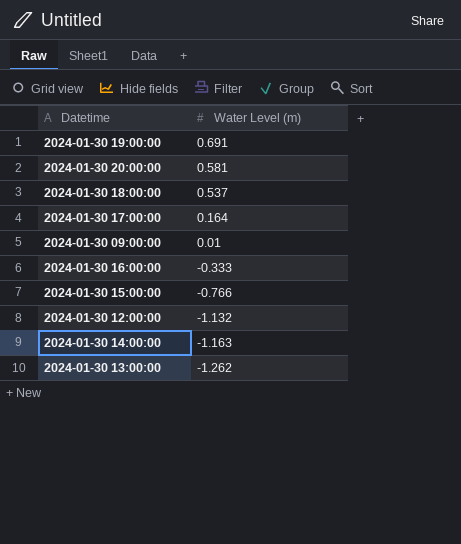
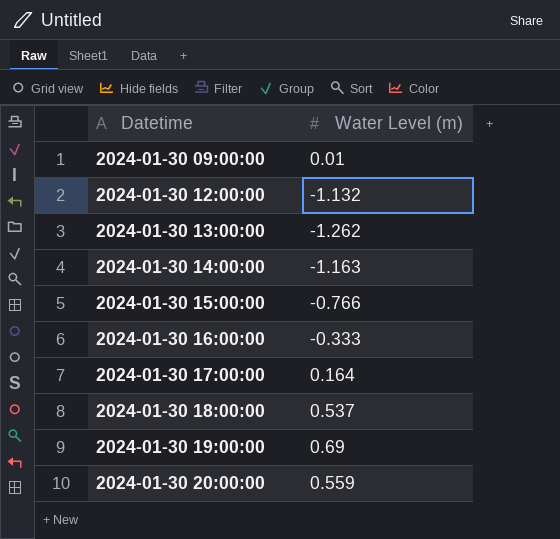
row order: Water Level (m) descending -> Datetime ascending
2024-01-30 19:00:00 | Water Level (m): 0.691 -> 0.69
2024-01-30 20:00:00 | Water Level (m): 0.581 -> 0.559

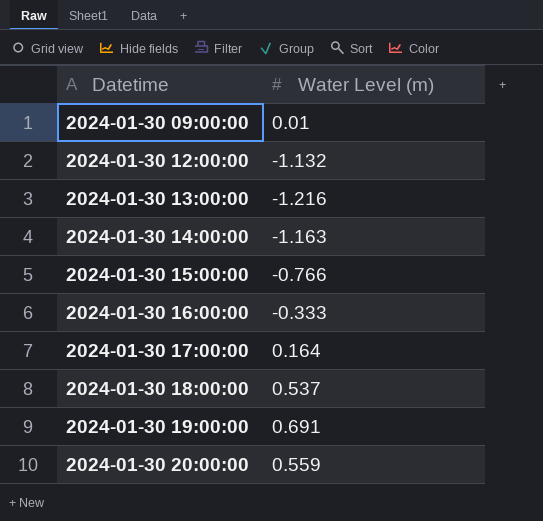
2024-01-30 13:00:00 | Water Level (m): -1.262 -> -1.216
2024-01-30 19:00:00 | Water Level (m): 0.69 -> 0.691

